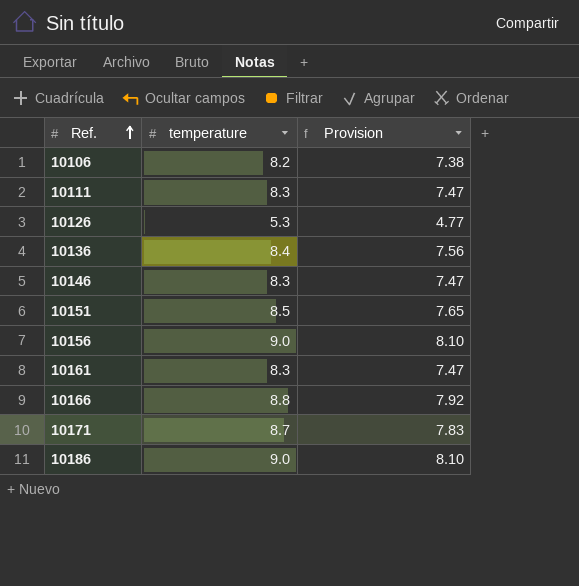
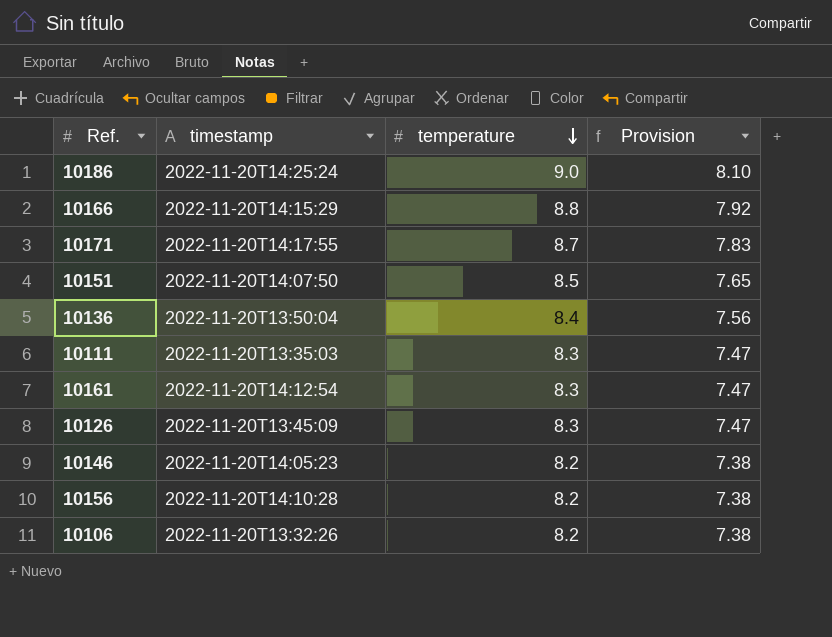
row order: Ref. ascending -> temperature descending
column timestamp | position: none -> 2
10126 | temperature: 5.3 -> 8.3
10126 | Provision: 4.77 -> 7.47
10146 | temperature: 8.3 -> 8.2
10146 | Provision: 7.47 -> 7.38
10156 | temperature: 9.0 -> 8.2
10156 | Provision: 8.10 -> 7.38

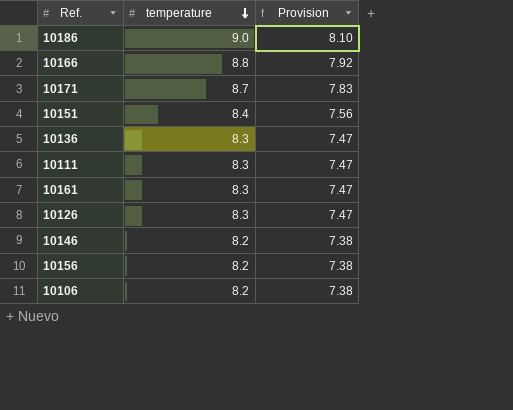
column timestamp | position: 2 -> none
10151 | temperature: 8.5 -> 8.4
10151 | Provision: 7.65 -> 7.56
10136 | temperature: 8.4 -> 8.3
10136 | Provision: 7.56 -> 7.47

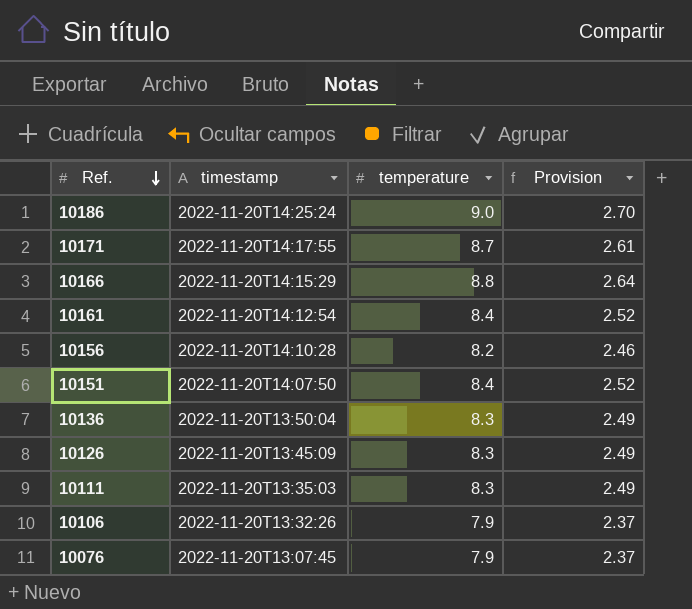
row order: temperature descending -> Ref. descending
column timestamp | position: none -> 2
column Provision | formula: [temperature] * 0.9 -> [temperature] * 0.3
row 10146: 8.2 | 7.38 -> none
10161 | temperature: 8.3 -> 8.4
10106 | temperature: 8.2 -> 7.9
row 10076: none -> 2022-11-20T13:07:45 | 7.9 | 2.37

